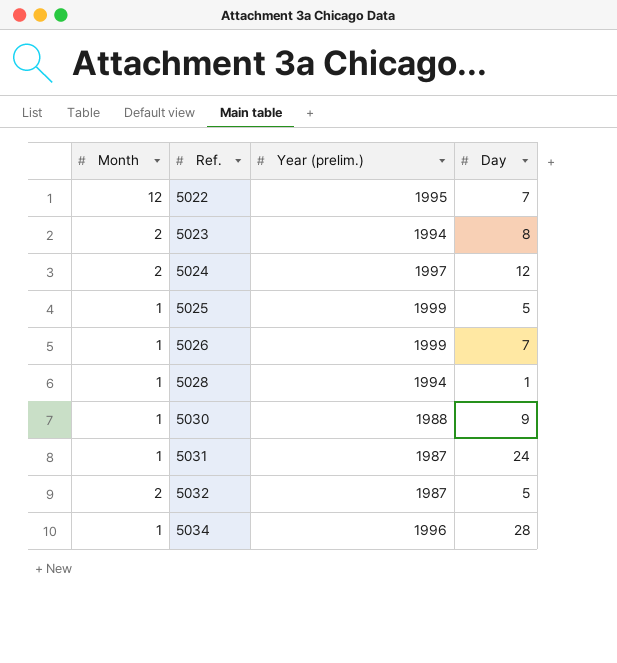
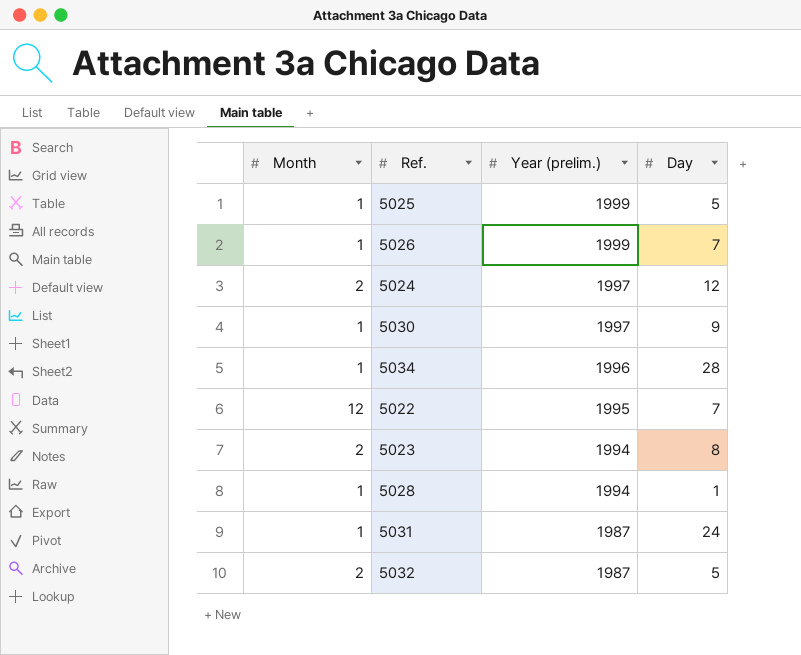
row order: Ref. ascending -> Year (prelim.) descending
5030 | Year (prelim.): 1988 -> 1997

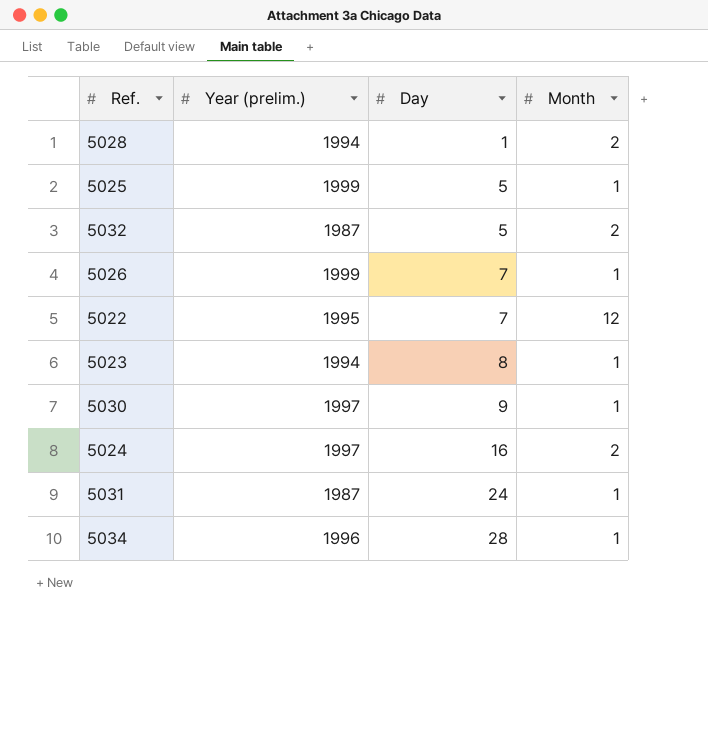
row order: Year (prelim.) descending -> Day ascending
column Month | position: 1 -> 4
5028 | Month: 1 -> 2
5023 | Month: 2 -> 1
5024 | Day: 12 -> 16

